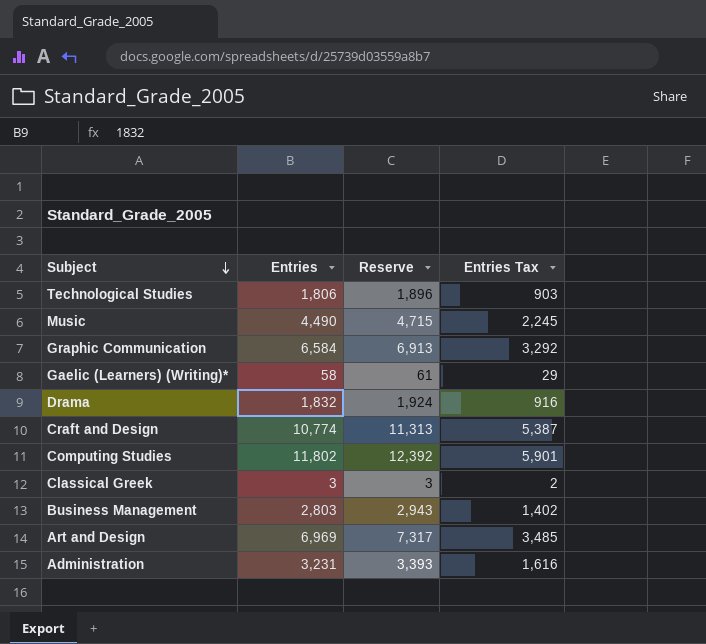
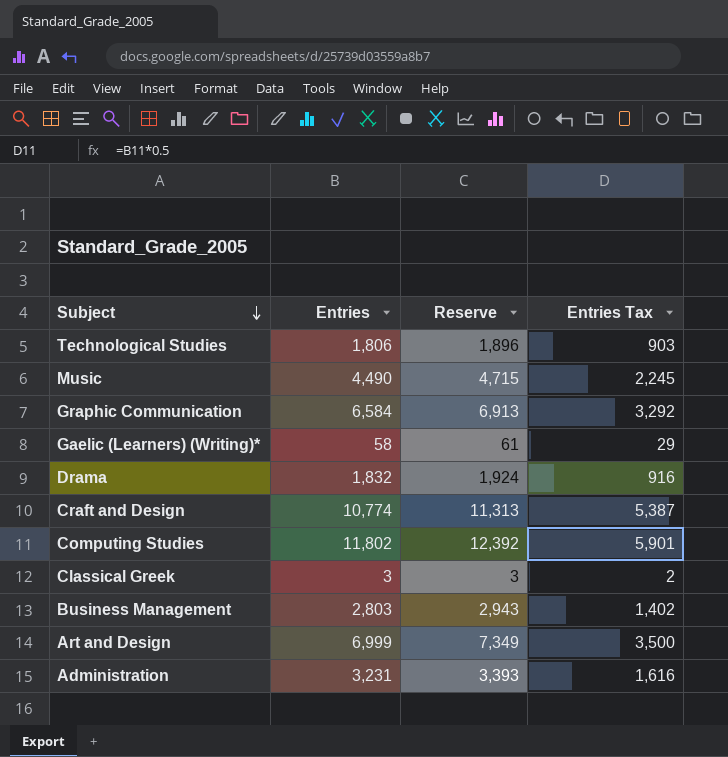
Art and Design | Entries: 6,969 -> 6,999
Art and Design | Reserve: 7,317 -> 7,349
Art and Design | Entries Tax: 3,485 -> 3,500

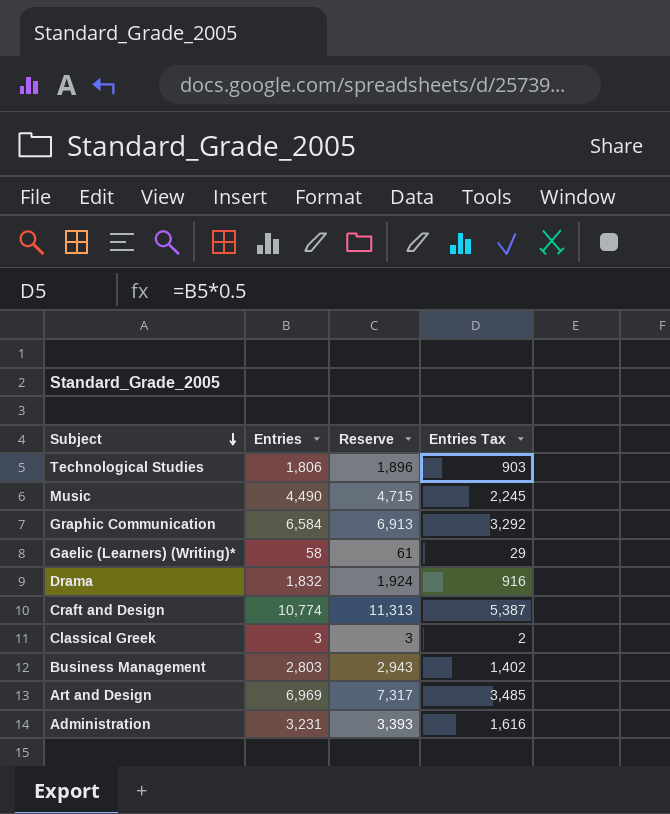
row Computing Studies: 11,802 | 12,392 | 5,901 -> none
Art and Design | Entries: 6,999 -> 6,969
Art and Design | Reserve: 7,349 -> 7,317
Art and Design | Entries Tax: 3,500 -> 3,485

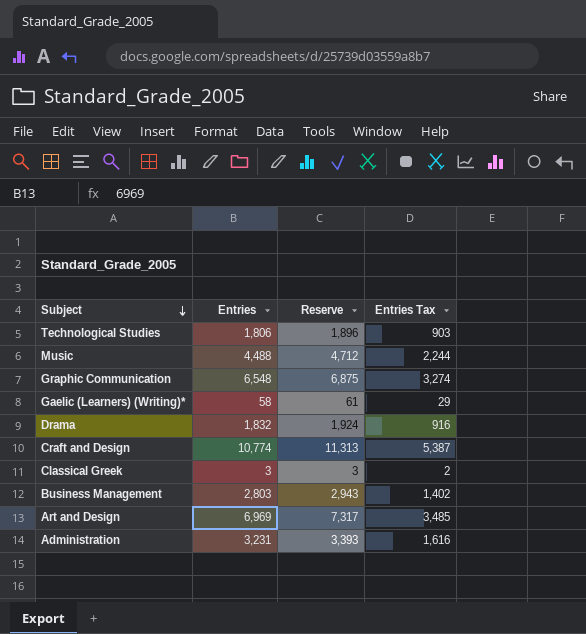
Music | Entries: 4,490 -> 4,488
Music | Reserve: 4,715 -> 4,712
Music | Entries Tax: 2,245 -> 2,244
Graphic Communication | Entries: 6,584 -> 6,548
Graphic Communication | Reserve: 6,913 -> 6,875
Graphic Communication | Entries Tax: 3,292 -> 3,274

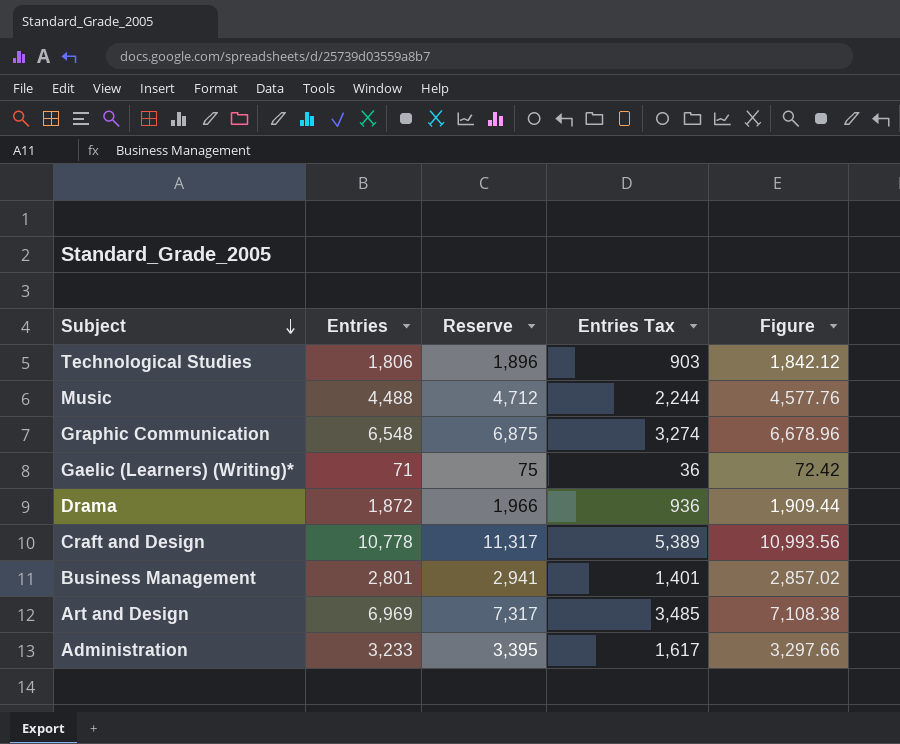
column Figure | formula: none -> [Entries] * 1.02
row Classical Greek: 3 | 3 | 2 -> none
Gaelic (Learners) (Writing)* | Entries: 58 -> 71
Gaelic (Learners) (Writing)* | Reserve: 61 -> 75
Gaelic (Learners) (Writing)* | Entries Tax: 29 -> 36
Drama | Entries: 1,832 -> 1,872
Drama | Reserve: 1,924 -> 1,966
Drama | Entries Tax: 916 -> 936
Craft and Design | Entries: 10,774 -> 10,778
Craft and Design | Reserve: 11,313 -> 11,317
Craft and Design | Entries Tax: 5,387 -> 5,389
Business Management | Entries: 2,803 -> 2,801
Business Management | Reserve: 2,943 -> 2,941
Business Management | Entries Tax: 1,402 -> 1,401
Administration | Entries: 3,231 -> 3,233
Administration | Reserve: 3,393 -> 3,395
Administration | Entries Tax: 1,616 -> 1,617

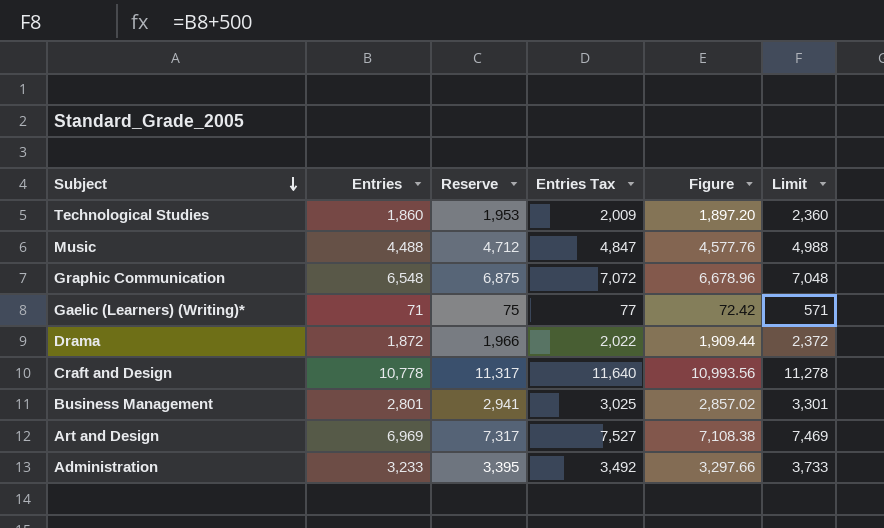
column Entries Tax | formula: [Entries] * 0.5 -> [Entries] * 1.08
column Limit | formula: none -> [Entries] + 500
Technological Studies | Entries: 1,806 -> 1,860
Technological Studies | Reserve: 1,896 -> 1,953
Technological Studies | Figure: 1,842.12 -> 1,897.20

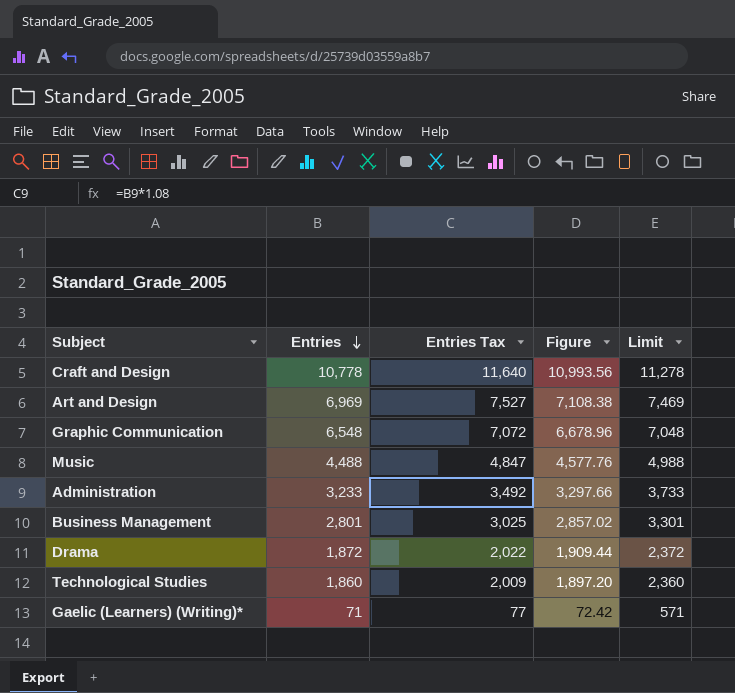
row order: Subject descending -> Entries descending
column Reserve | formula: [Entries] * 1.05 -> none

